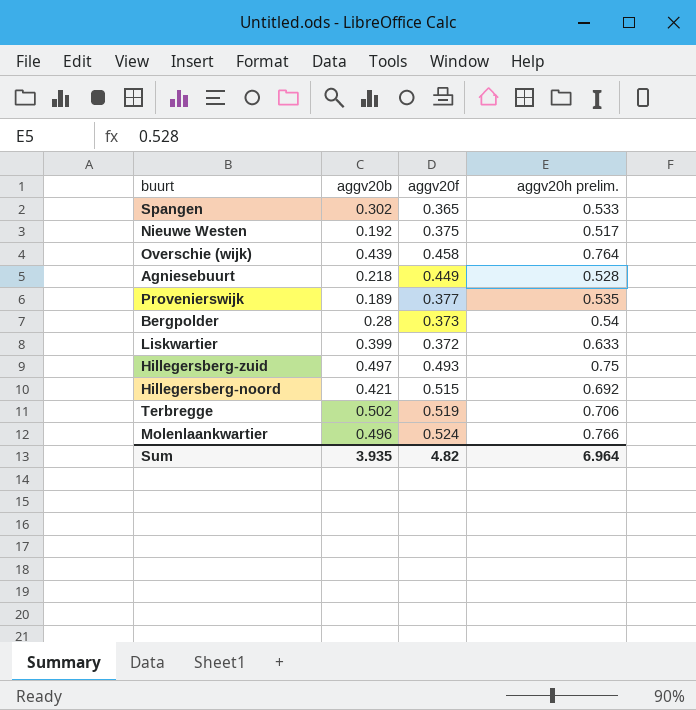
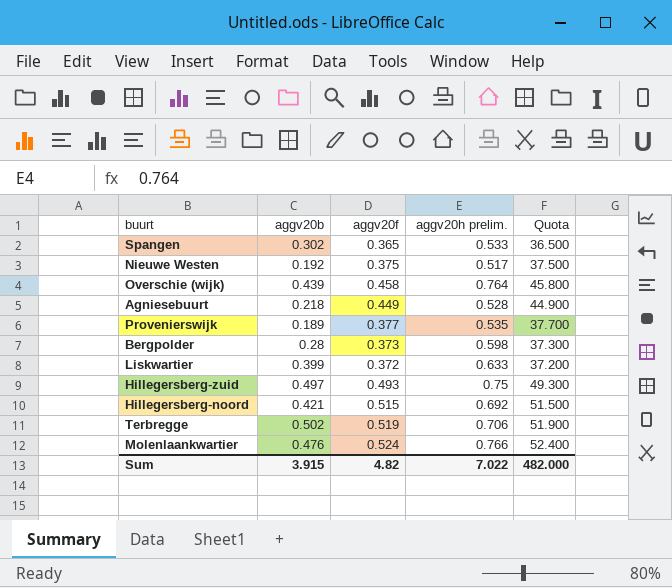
column Quota | formula: none -> [aggv20f] * 100
Bergpolder | aggv20h prelim.: 0.54 -> 0.598
Molenlaankwartier | aggv20b: 0.496 -> 0.476
Sum | aggv20b: 3.935 -> 3.915
Sum | aggv20h prelim.: 6.964 -> 7.022

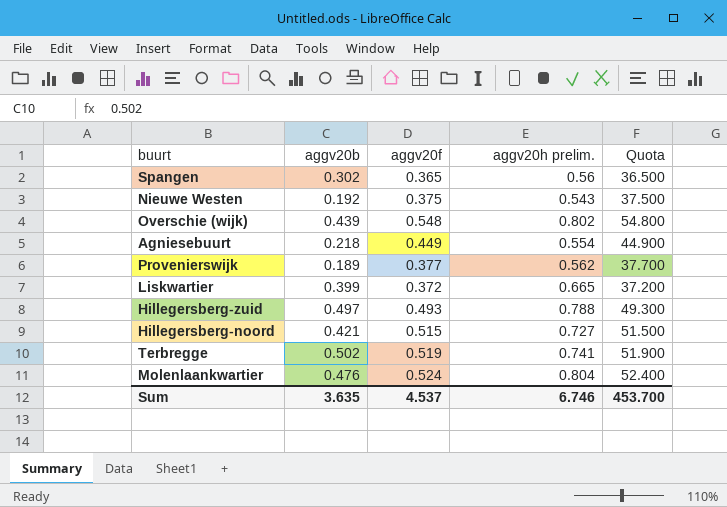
row Bergpolder: 0.28 | 0.373 | 0.598 | 37.300 -> none
Spangen | aggv20h prelim.: 0.533 -> 0.56
Nieuwe Westen | aggv20h prelim.: 0.517 -> 0.543
Overschie (wijk) | aggv20f: 0.458 -> 0.548
Overschie (wijk) | aggv20h prelim.: 0.764 -> 0.802
Overschie (wijk) | Quota: 45.800 -> 54.800
Agniesebuurt | aggv20h prelim.: 0.528 -> 0.554
Provenierswijk | aggv20h prelim.: 0.535 -> 0.562
Liskwartier | aggv20h prelim.: 0.633 -> 0.665
Hillegersberg-zuid | aggv20h prelim.: 0.75 -> 0.788
Hillegersberg-noord | aggv20h prelim.: 0.692 -> 0.727
Terbregge | aggv20h prelim.: 0.706 -> 0.741
Molenlaankwartier | aggv20h prelim.: 0.766 -> 0.804
Sum | aggv20b: 3.915 -> 3.635
Sum | aggv20f: 4.82 -> 4.537
Sum | aggv20h prelim.: 7.022 -> 6.746
Sum | Quota: 482.000 -> 453.700

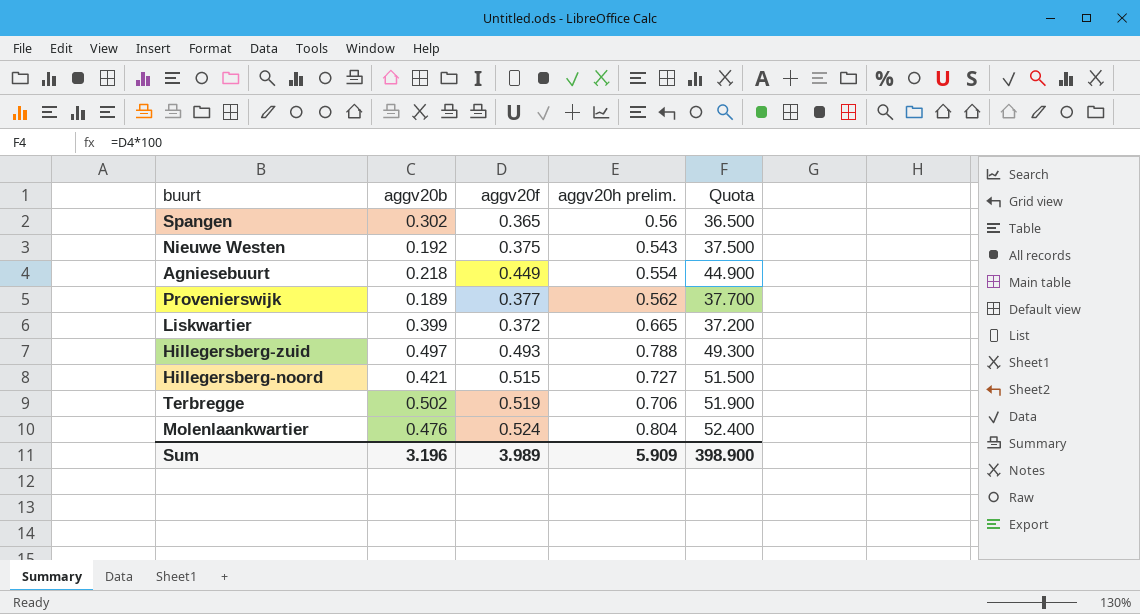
row Overschie (wijk): 0.439 | 0.548 | 0.802 | 54.800 -> none
Terbregge | aggv20h prelim.: 0.741 -> 0.706
Sum | aggv20b: 3.635 -> 3.196
Sum | aggv20f: 4.537 -> 3.989
Sum | aggv20h prelim.: 6.746 -> 5.909
Sum | Quota: 453.700 -> 398.900

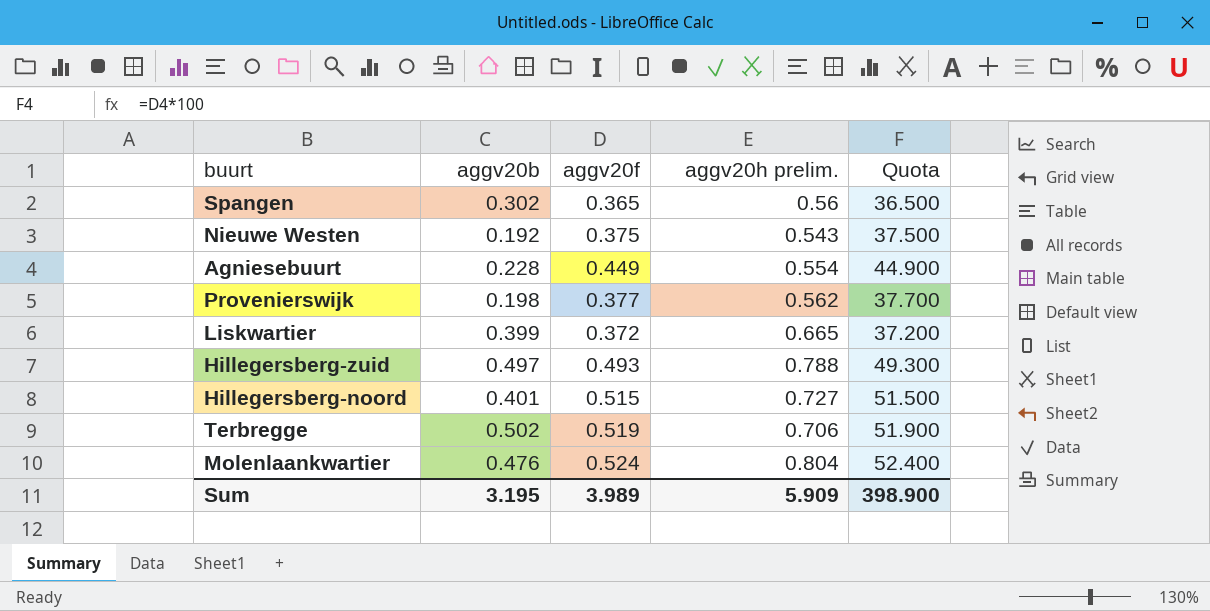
Agniesebuurt | aggv20b: 0.218 -> 0.228
Provenierswijk | aggv20b: 0.189 -> 0.198
Hillegersberg-noord | aggv20b: 0.421 -> 0.401
Sum | aggv20b: 3.196 -> 3.195

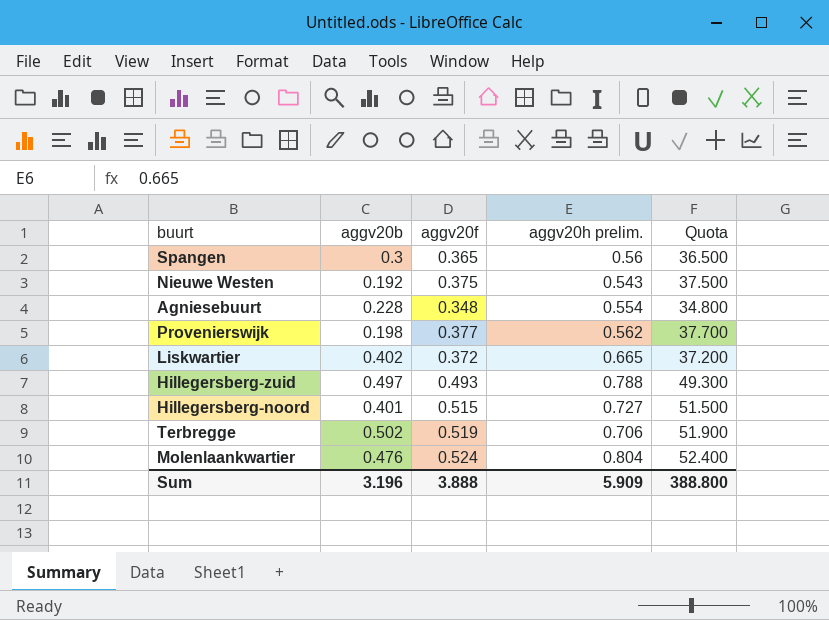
Spangen | aggv20b: 0.302 -> 0.3
Agniesebuurt | aggv20f: 0.449 -> 0.348
Agniesebuurt | Quota: 44.900 -> 34.800
Liskwartier | aggv20b: 0.399 -> 0.402
Sum | aggv20b: 3.195 -> 3.196
Sum | aggv20f: 3.989 -> 3.888
Sum | Quota: 398.900 -> 388.800

